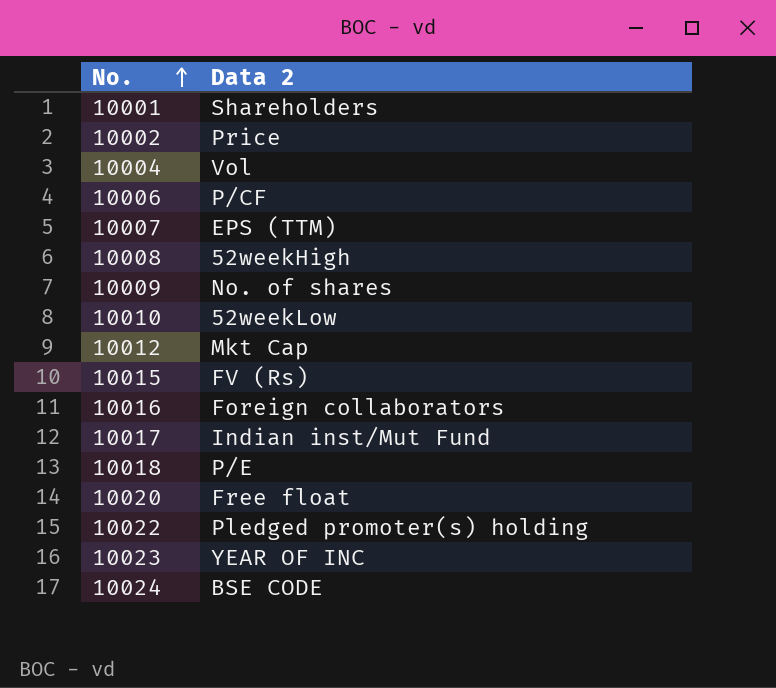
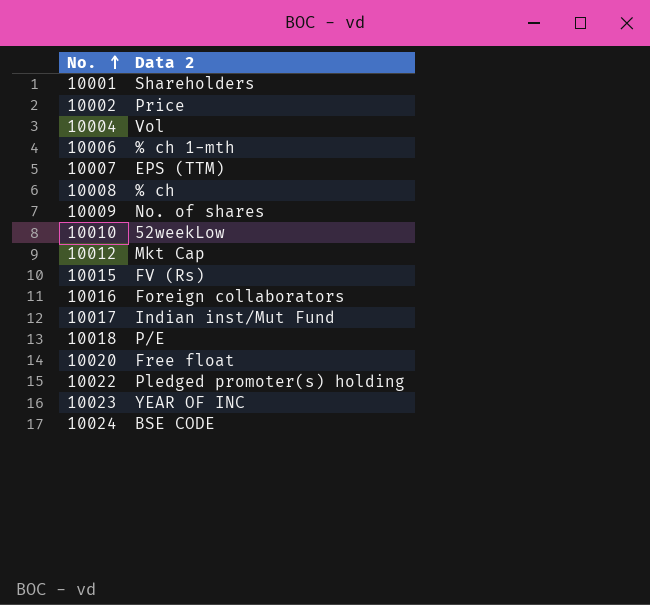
10006 | Data 2: P/CF -> % ch 1-mth
10008 | Data 2: 52weekHigh -> % ch

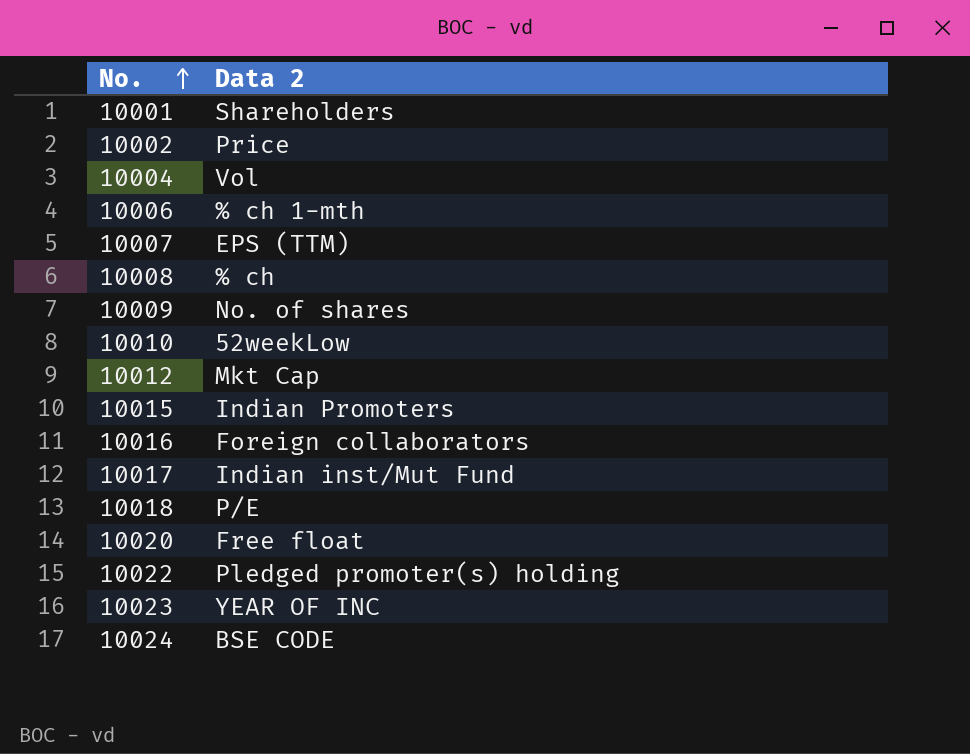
10015 | Data 2: FV (Rs) -> Indian Promoters

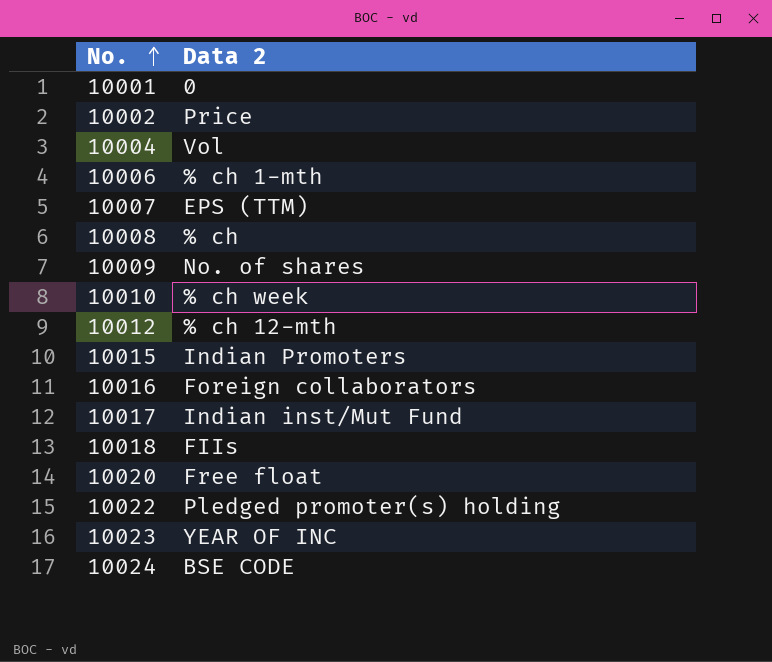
10001 | Data 2: Shareholders -> 0
10010 | Data 2: 52weekLow -> % ch week
10012 | Data 2: Mkt Cap -> % ch 12-mth
10018 | Data 2: P/E -> FIIs

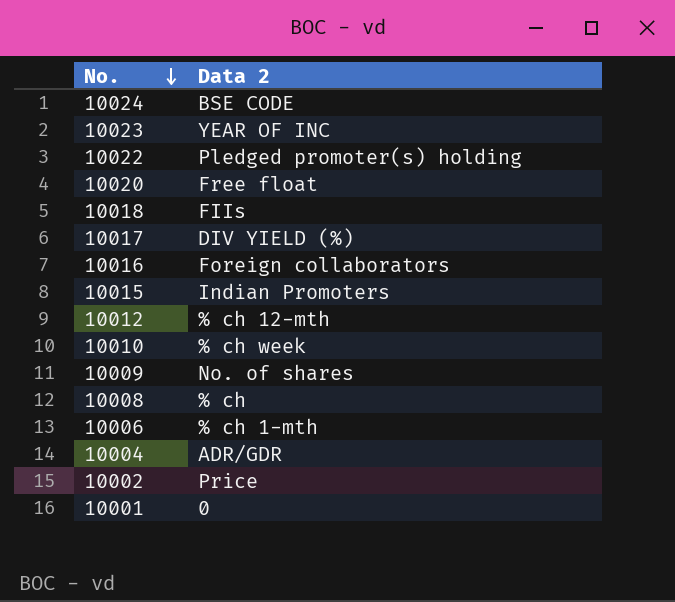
row order: No. ascending -> No. descending
row 10007: EPS (TTM) -> none
10017 | Data 2: Indian inst/Mut Fund -> DIV YIELD (%)
10004 | Data 2: Vol -> ADR/GDR

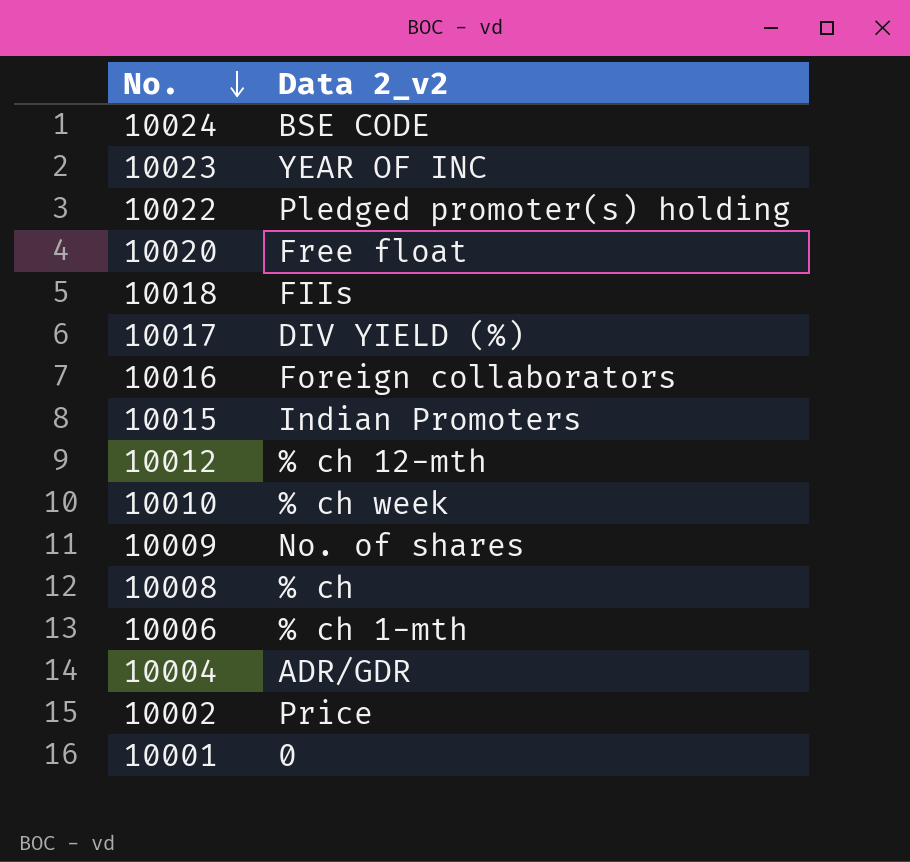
column name: Data 2 -> Data 2_v2

